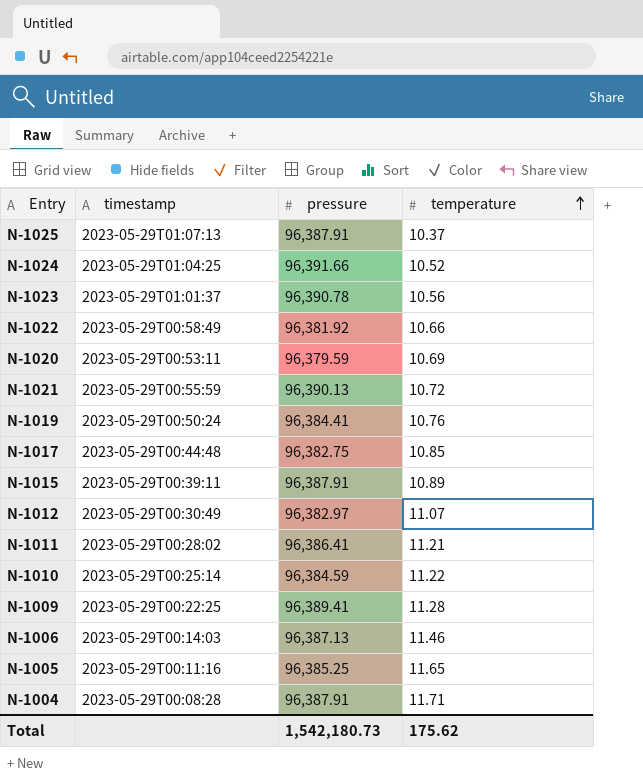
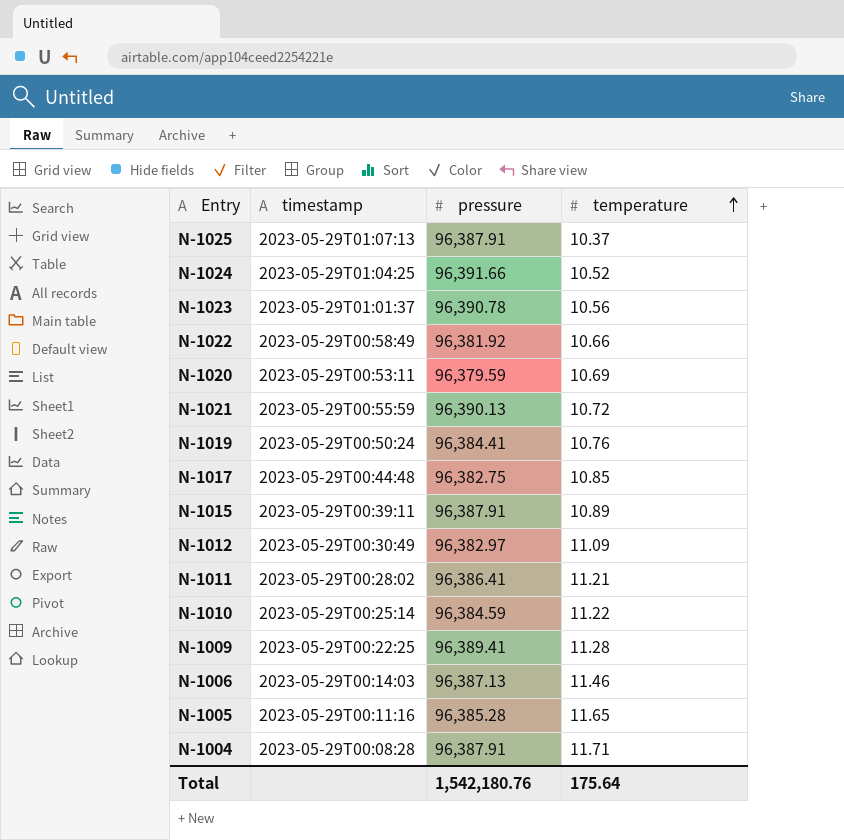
N-1012 | temperature: 11.07 -> 11.09
N-1005 | pressure: 96,385.25 -> 96,385.28
Total | pressure: 1,542,180.73 -> 1,542,180.76
Total | temperature: 175.62 -> 175.64

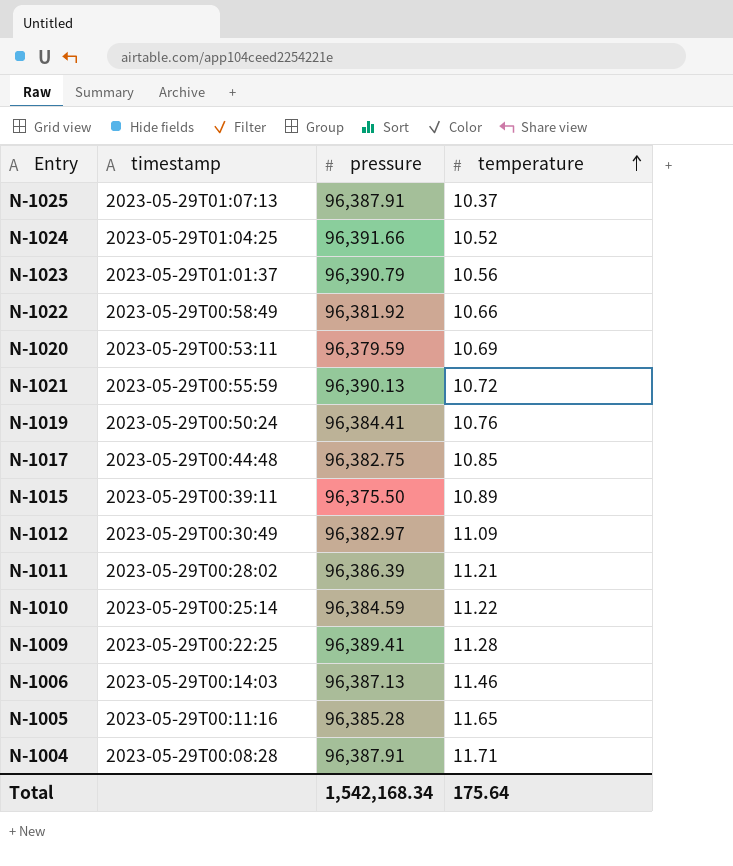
N-1023 | pressure: 96,390.78 -> 96,390.79
N-1015 | pressure: 96,387.91 -> 96,375.50
N-1011 | pressure: 96,386.41 -> 96,386.39
Total | pressure: 1,542,180.76 -> 1,542,168.34

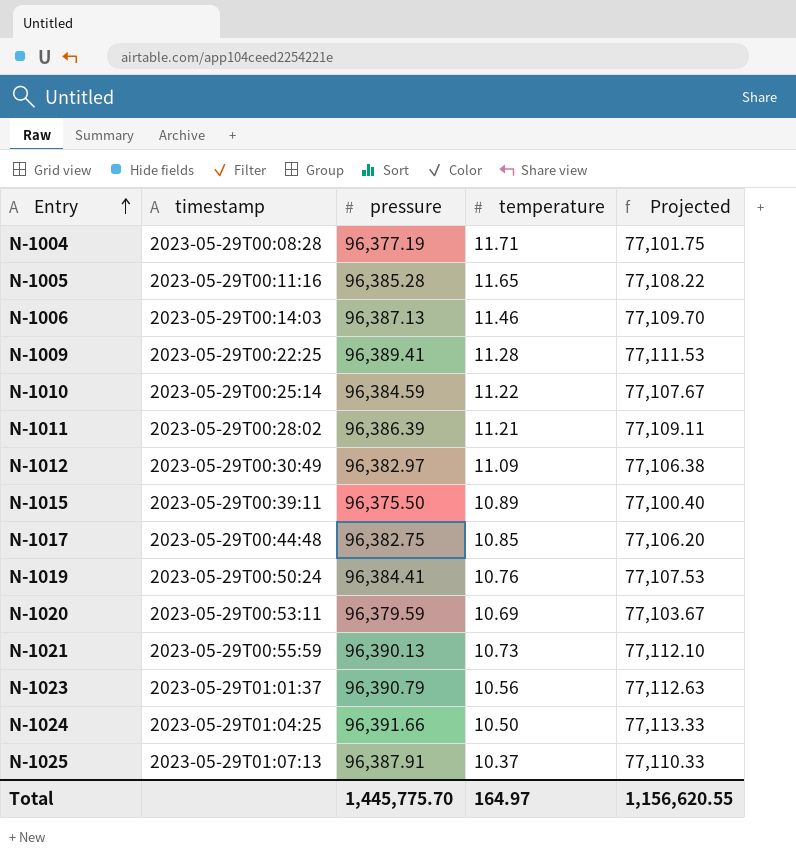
row order: temperature ascending -> Entry ascending
column Projected | formula: none -> [pressure] * 0.8
row N-1022: 2023-05-29T00:58:49 | 96,381.92 | 10.66 -> none
N-1004 | pressure: 96,387.91 -> 96,377.19
N-1021 | temperature: 10.72 -> 10.73
N-1024 | temperature: 10.52 -> 10.50
Total | pressure: 1,542,168.34 -> 1,445,775.70
Total | temperature: 175.64 -> 164.97

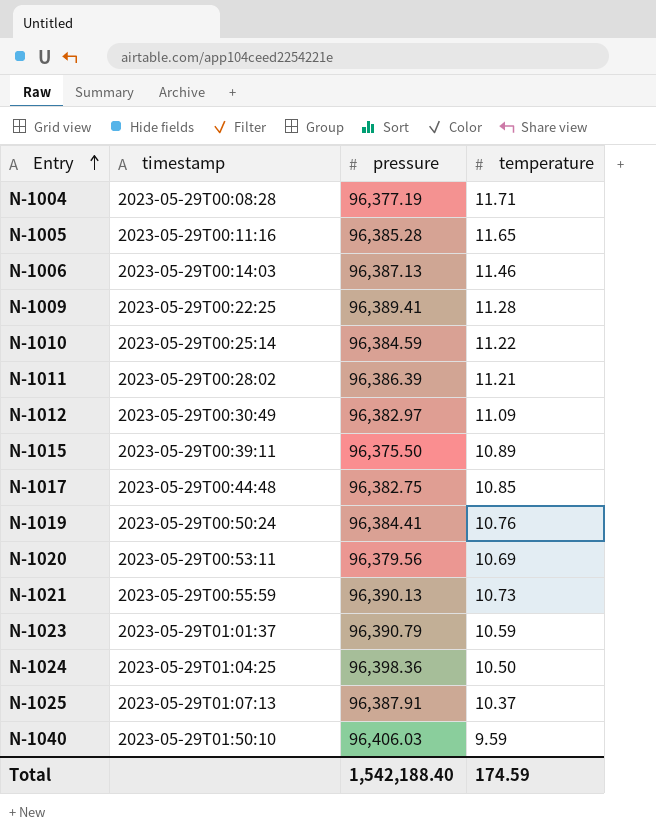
column Projected | formula: [pressure] * 0.8 -> none
N-1020 | pressure: 96,379.59 -> 96,379.56
N-1023 | temperature: 10.56 -> 10.59
N-1024 | pressure: 96,391.66 -> 96,398.36
row N-1040: none -> 2023-05-29T01:50:10 | 96,406.03 | 9.59
Total | pressure: 1,445,775.70 -> 1,542,188.40
Total | temperature: 164.97 -> 174.59

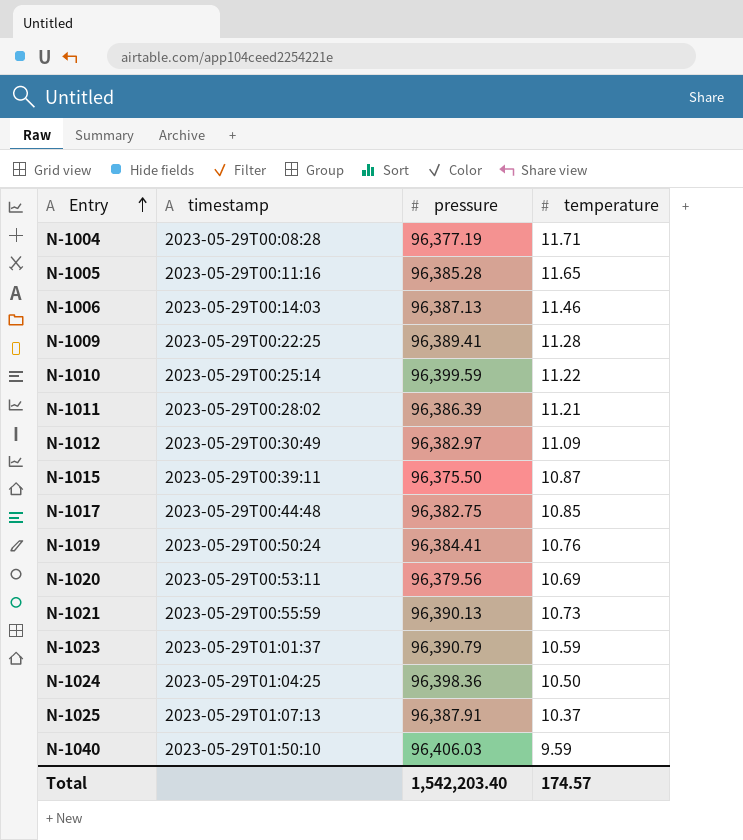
N-1010 | pressure: 96,384.59 -> 96,399.59
N-1015 | temperature: 10.89 -> 10.87
Total | pressure: 1,542,188.40 -> 1,542,203.40
Total | temperature: 174.59 -> 174.57

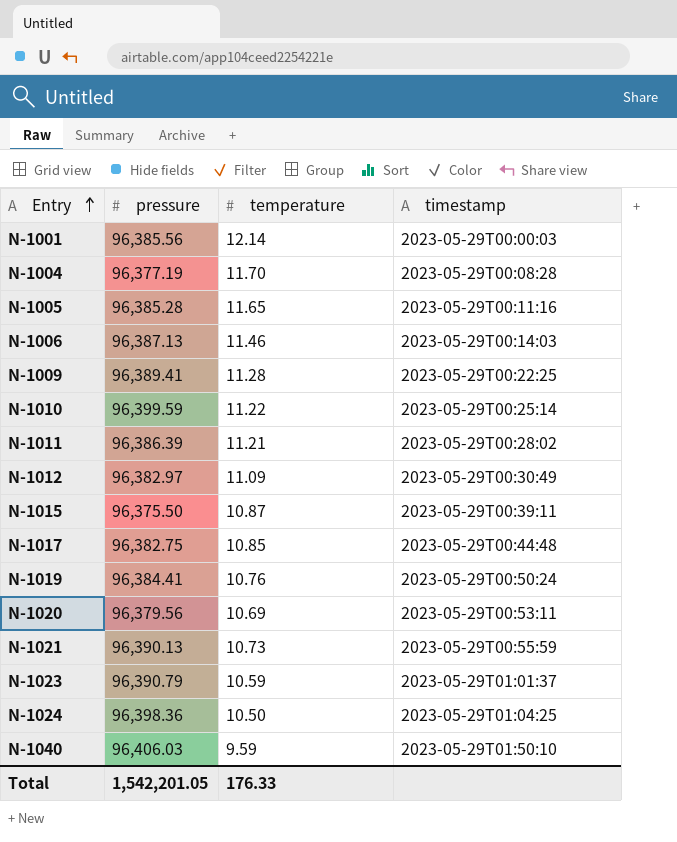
column timestamp | position: 2 -> 4
row N-1025: 2023-05-29T01:07:13 | 96,387.91 | 10.37 -> none
row N-1001: none -> 96,385.56 | 12.14 | 2023-05-29T00:00:03
N-1004 | temperature: 11.71 -> 11.70
Total | pressure: 1,542,203.40 -> 1,542,201.05
Total | temperature: 174.57 -> 176.33

